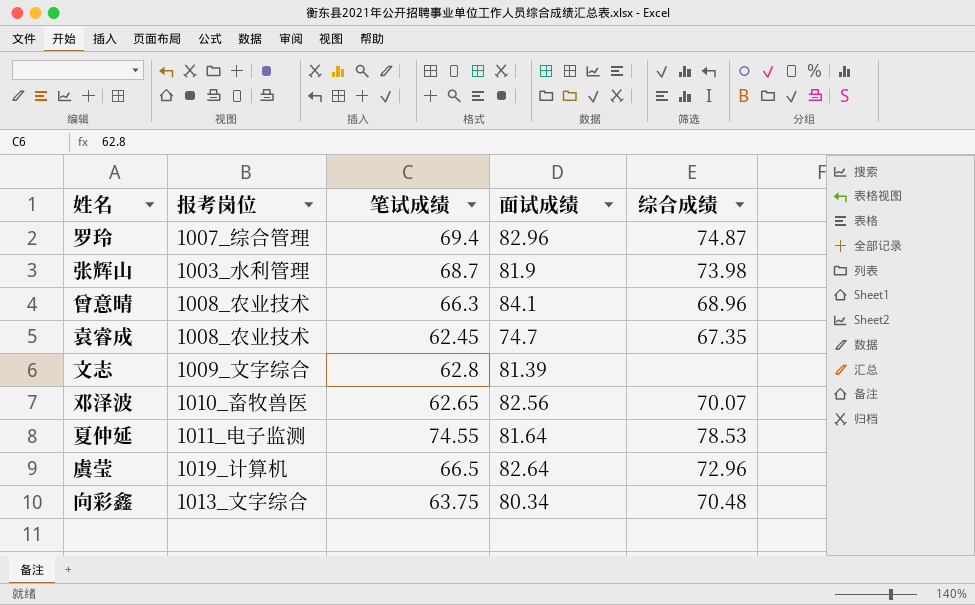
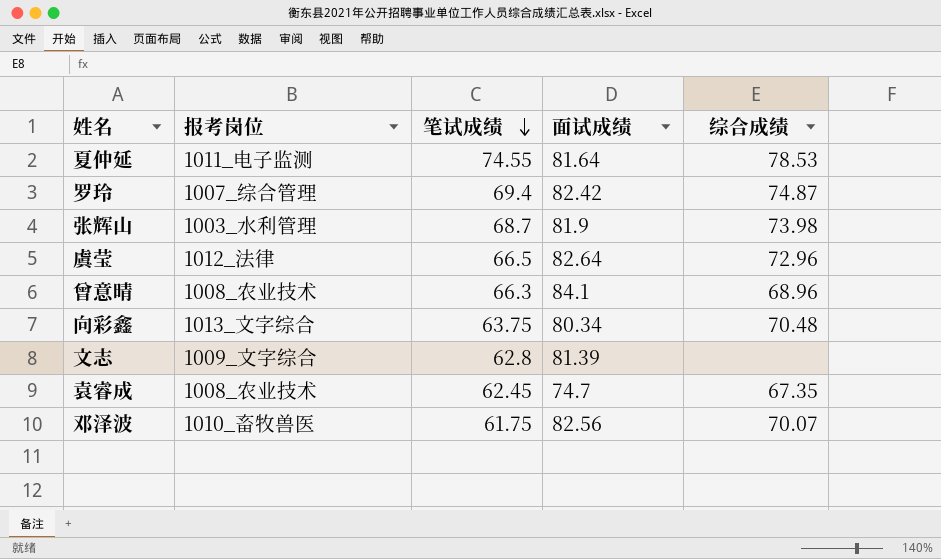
row order: none -> 笔试成绩 descending
罗玲 | 面试成绩: 82.96 -> 82.42
虞莹 | 报考岗位: 1019_计算机 -> 1012_法律
邓泽波 | 笔试成绩: 62.65 -> 61.75

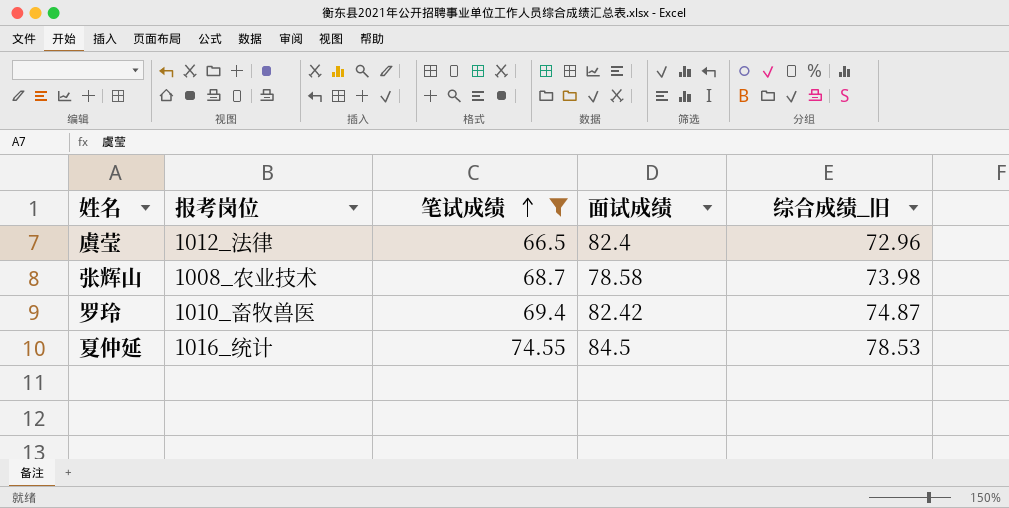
filter: none -> 笔试成绩 >= 66.5
row order: 笔试成绩 descending -> 笔试成绩 ascending
column name: 综合成绩 -> 综合成绩_旧
虞莹 | 面试成绩: 82.64 -> 82.4
张辉山 | 报考岗位: 1003_水利管理 -> 1008_农业技术
张辉山 | 面试成绩: 81.9 -> 78.58
罗玲 | 报考岗位: 1007_综合管理 -> 1010_畜牧兽医
夏仲延 | 报考岗位: 1011_电子监测 -> 1016_统计
夏仲延 | 面试成绩: 81.64 -> 84.5

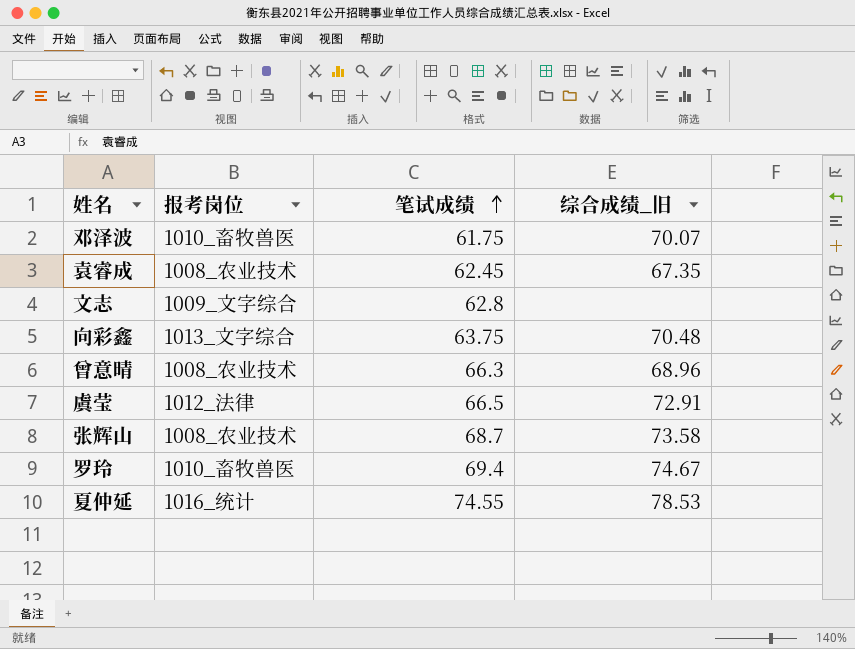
filter: 笔试成绩 >= 66.5 -> none
column 面试成绩 | position: 4 -> none
虞莹 | 综合成绩_旧: 72.96 -> 72.91
张辉山 | 综合成绩_旧: 73.98 -> 73.58
罗玲 | 综合成绩_旧: 74.87 -> 74.67

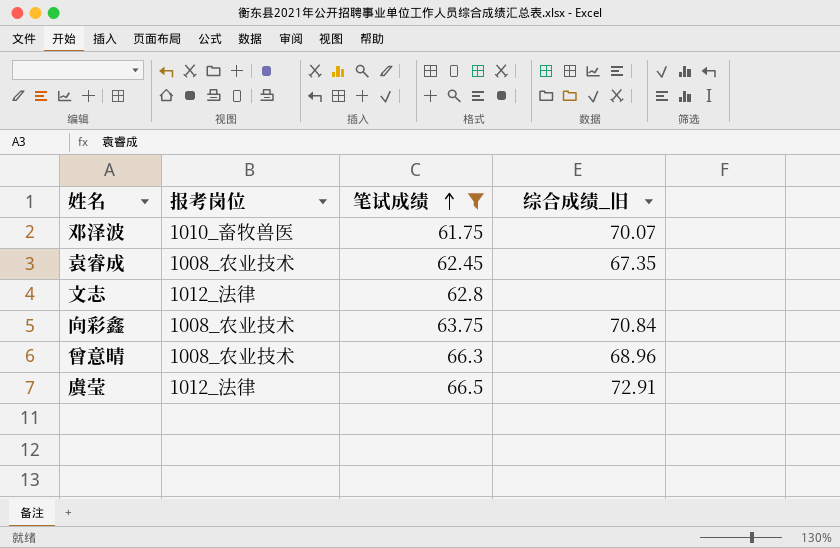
filter: none -> 笔试成绩 <= 66.5
文志 | 报考岗位: 1009_文字综合 -> 1012_法律
向彩鑫 | 报考岗位: 1013_文字综合 -> 1008_农业技术
向彩鑫 | 综合成绩_旧: 70.48 -> 70.84

